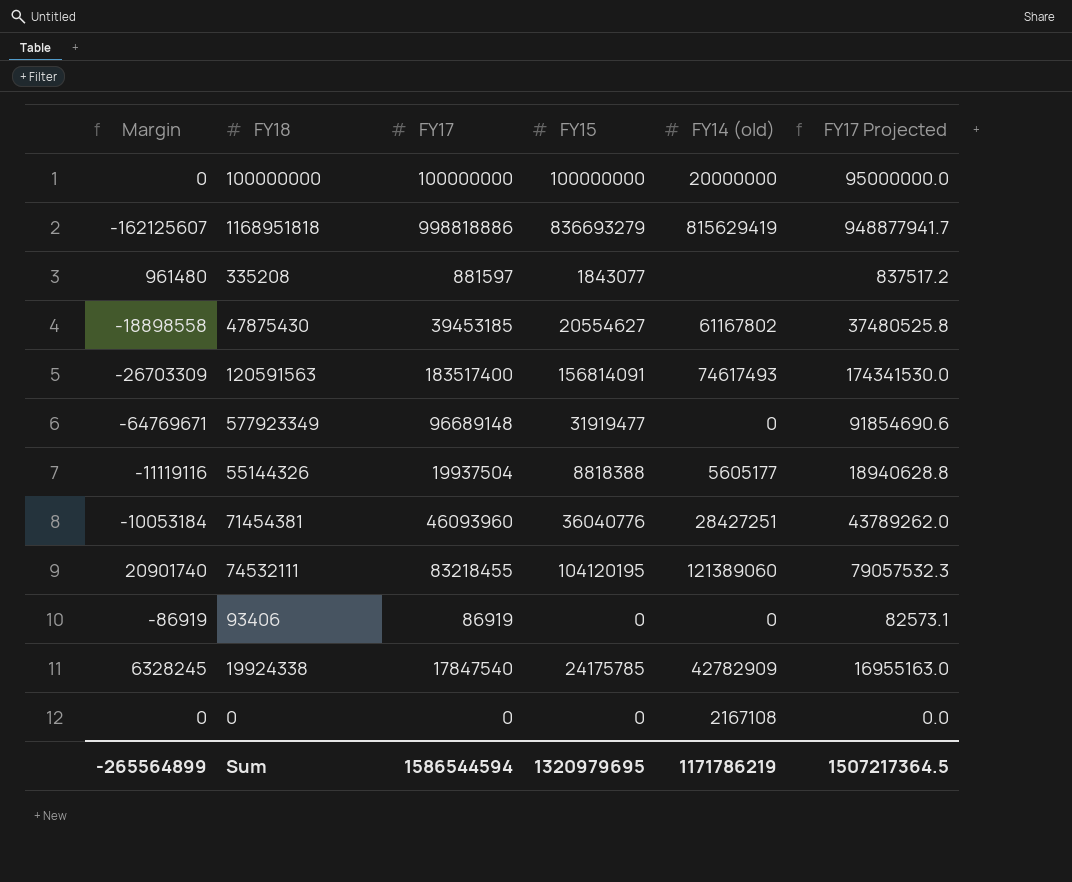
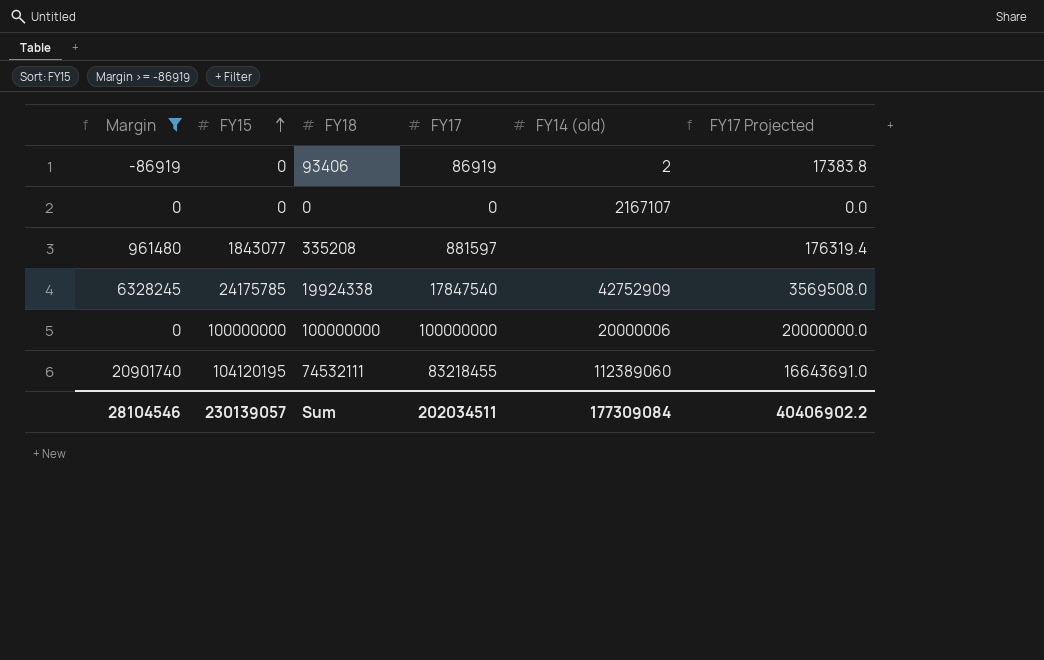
filter: none -> Margin >= -86919
row order: none -> FY15 ascending
column FY15 | position: 4 -> 2
column FY17 Projected | formula: [FY17] * 0.95 -> [FY17] * 0.2
93406 | FY14 (old): 0 -> 2
0 | FY14 (old): 2167108 -> 2167107
19924338 | FY14 (old): 42782909 -> 42752909
100000000 | FY14 (old): 20000000 -> 20000006
74532111 | FY14 (old): 121389060 -> 112389060
Sum | Margin: -265564899 -> 28104546
Sum | FY15: 1320979695 -> 230139057
Sum | FY17: 1586544594 -> 202034511
Sum | FY14 (old): 1171786219 -> 177309084
Sum | FY17 Projected: 1507217364.5 -> 40406902.2

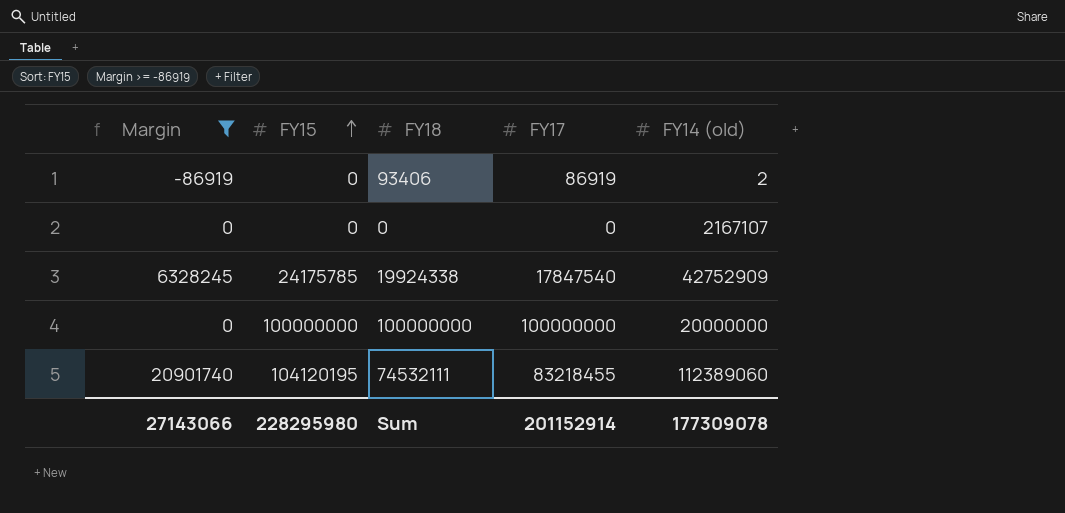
column FY17 Projected | formula: [FY17] * 0.2 -> none
row 335208: 961480 | 1843077 | 881597 | none | 176319.4 -> none
100000000 | FY14 (old): 20000006 -> 20000000
Sum | Margin: 28104546 -> 27143066
Sum | FY15: 230139057 -> 228295980
Sum | FY17: 202034511 -> 201152914
Sum | FY14 (old): 177309084 -> 177309078

